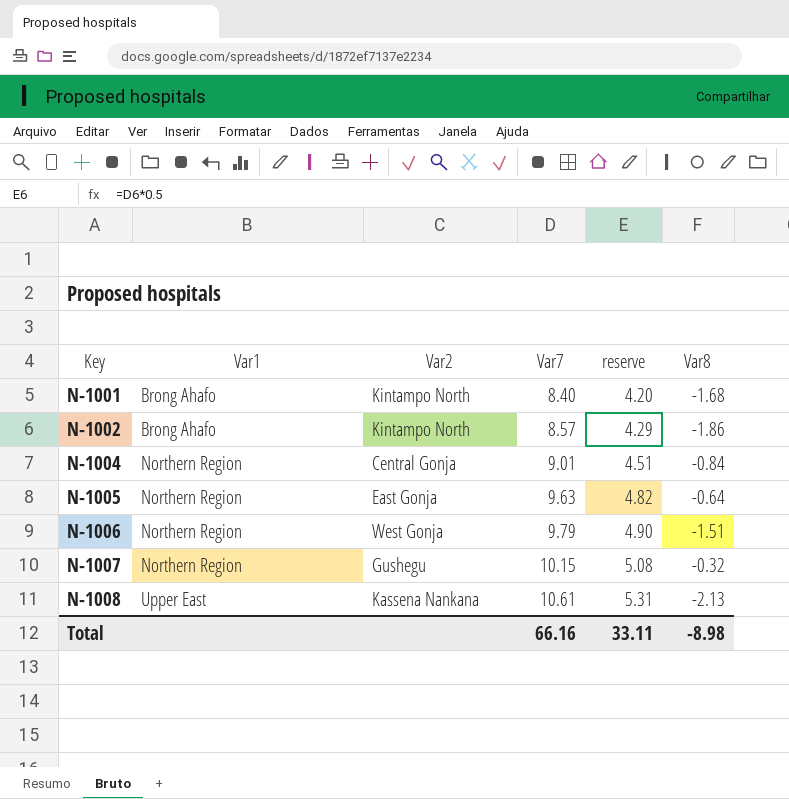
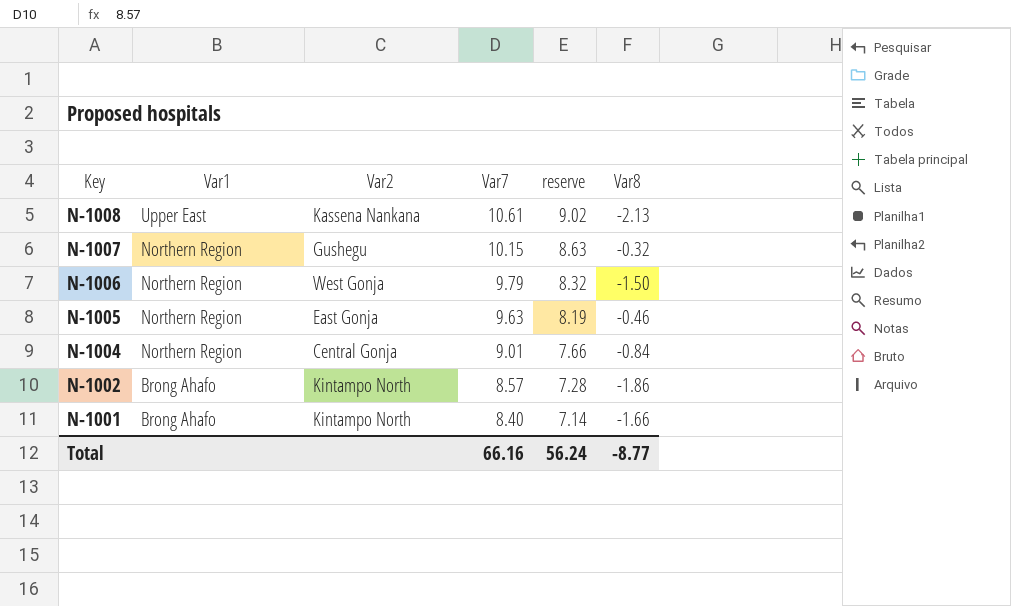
row order: Key ascending -> Key descending
column reserve | formula: [Var7] * 0.5 -> [Var7] * 0.85
N-1006 | Var8: -1.51 -> -1.50
N-1005 | Var8: -0.64 -> -0.46
N-1001 | Var8: -1.68 -> -1.66
Total | reserve: 33.11 -> 56.24
Total | Var8: -8.98 -> -8.77

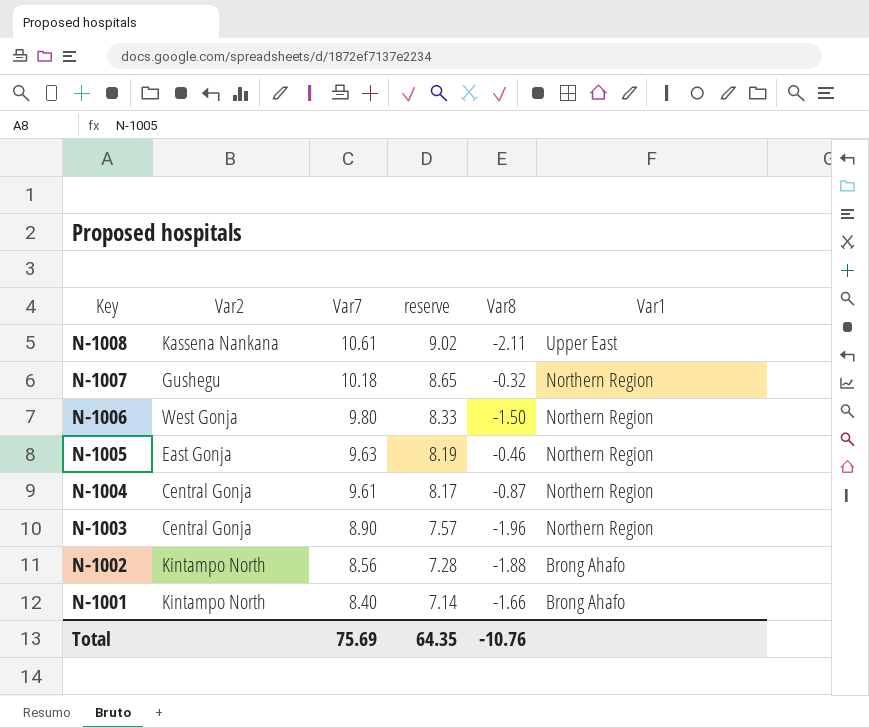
column Var1 | position: 2 -> 6
N-1008 | Var8: -2.13 -> -2.11
N-1007 | Var7: 10.15 -> 10.18
N-1007 | reserve: 8.63 -> 8.65
N-1006 | Var7: 9.79 -> 9.80
N-1006 | reserve: 8.32 -> 8.33
N-1004 | Var7: 9.01 -> 9.61
N-1004 | reserve: 7.66 -> 8.17
N-1004 | Var8: -0.84 -> -0.87
row N-1003: none -> Central Gonja | 8.90 | 7.57 | -1.96 | Northern Region
N-1002 | Var7: 8.57 -> 8.56
N-1002 | Var8: -1.86 -> -1.88
Total | Var7: 66.16 -> 75.69
Total | reserve: 56.24 -> 64.35
Total | Var8: -8.77 -> -10.76

